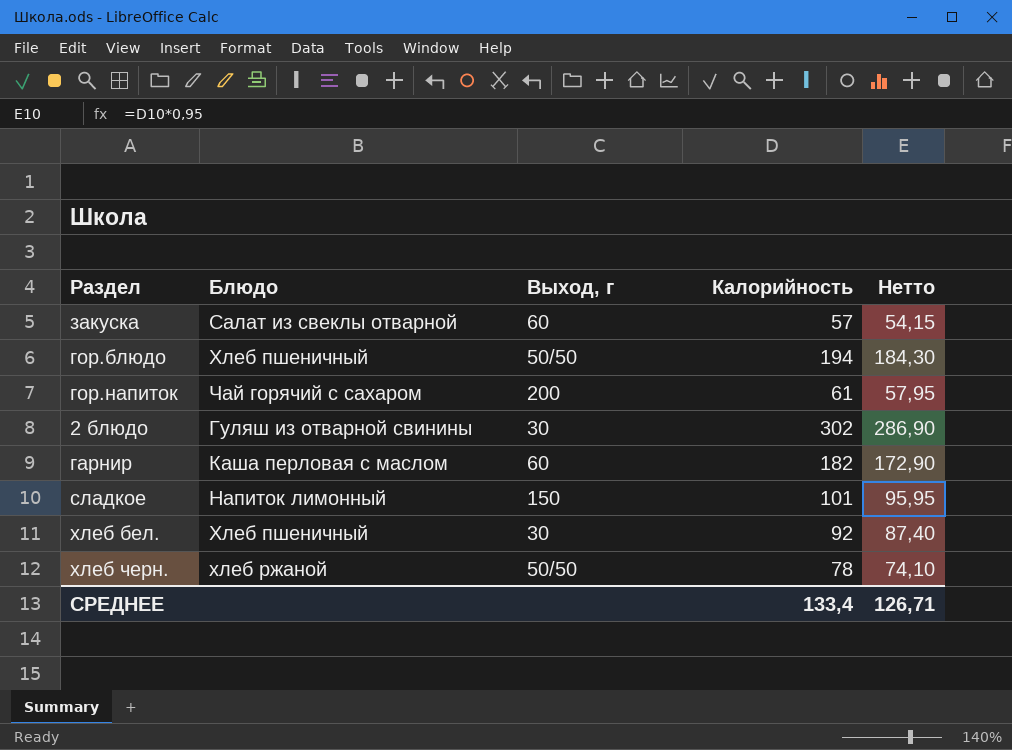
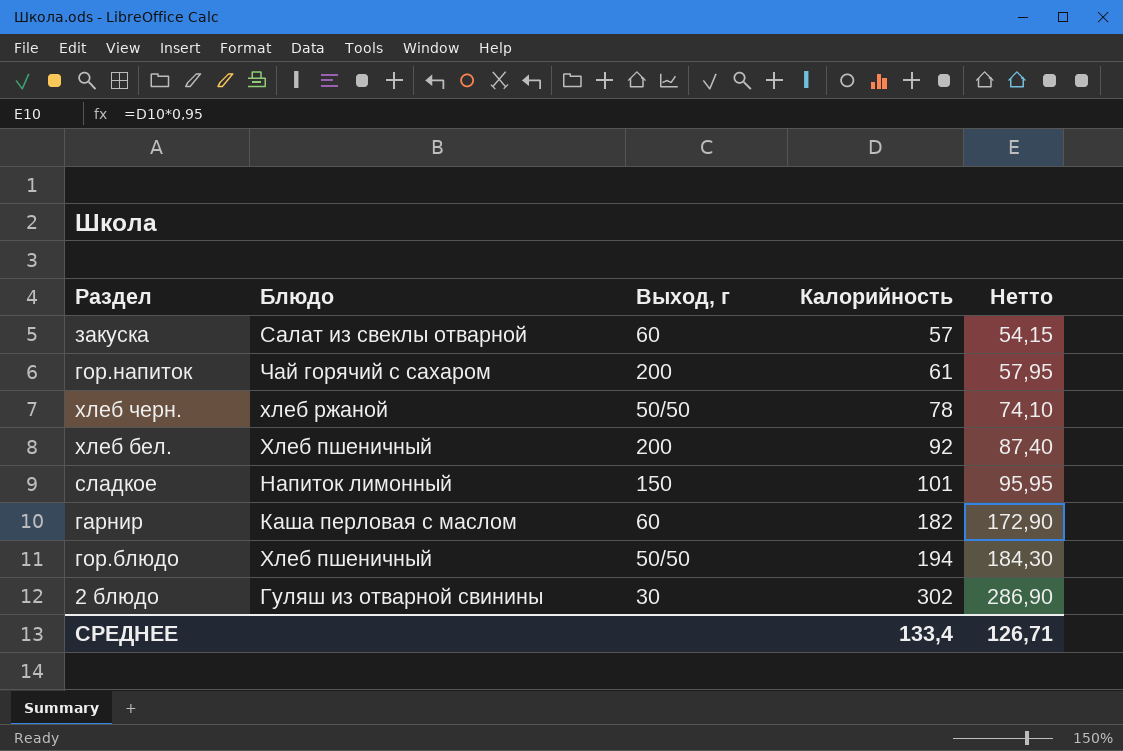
row order: none -> Калорийность ascending
хлеб бел. | Выход, г: 30 -> 200

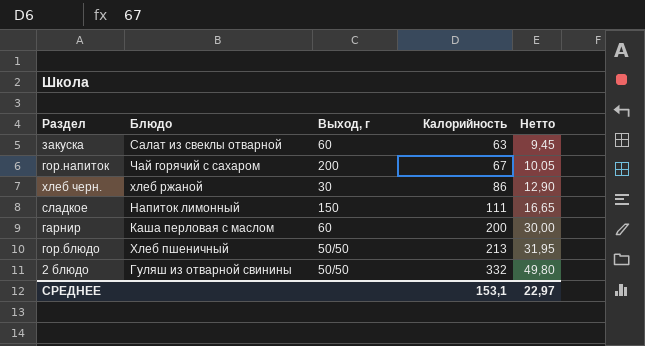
column Нетто | formula: [Калорийность] * 0,95 -> [Калорийность] * 0,15
row хлеб бел.: Хлеб пшеничный | 200 | 92 | 87,40 -> none
закуска | Калорийность: 57 -> 63
гор.напиток | Калорийность: 61 -> 67
хлеб черн. | Выход, г: 50/50 -> 30
хлеб черн. | Калорийность: 78 -> 86
сладкое | Калорийность: 101 -> 111
гарнир | Калорийность: 182 -> 200
гор.блюдо | Калорийность: 194 -> 213
2 блюдо | Выход, г: 30 -> 50/50
2 блюдо | Калорийность: 302 -> 332
СРЕДНЕЕ | Калорийность: 133,4 -> 153,1
СРЕДНЕЕ | Нетто: 126,71 -> 22,97

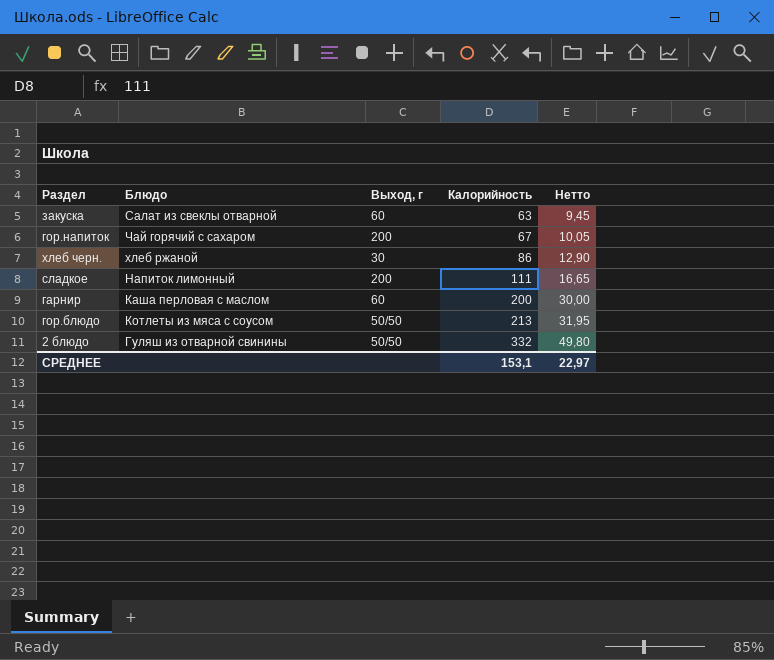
сладкое | Выход, г: 150 -> 200
гор.блюдо | Блюдо: Хлеб пшеничный -> Котлеты из мяса с соусом

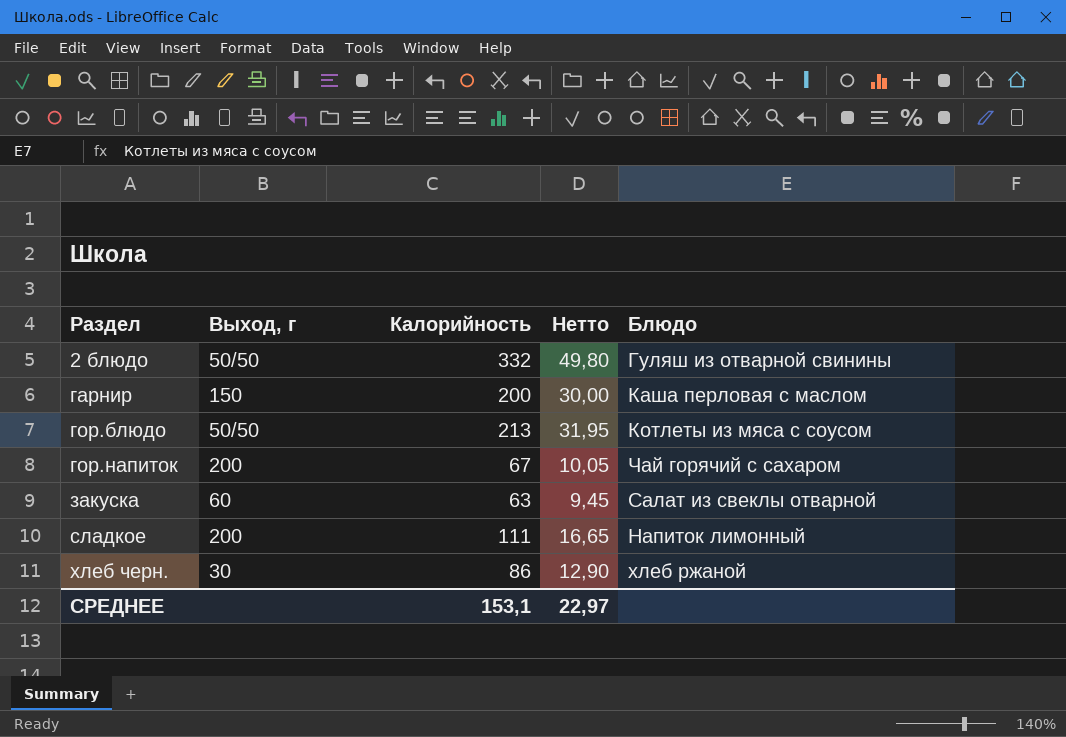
row order: Калорийность ascending -> Раздел ascending
column Блюдо | position: 2 -> 5
гарнир | Выход, г: 60 -> 150

